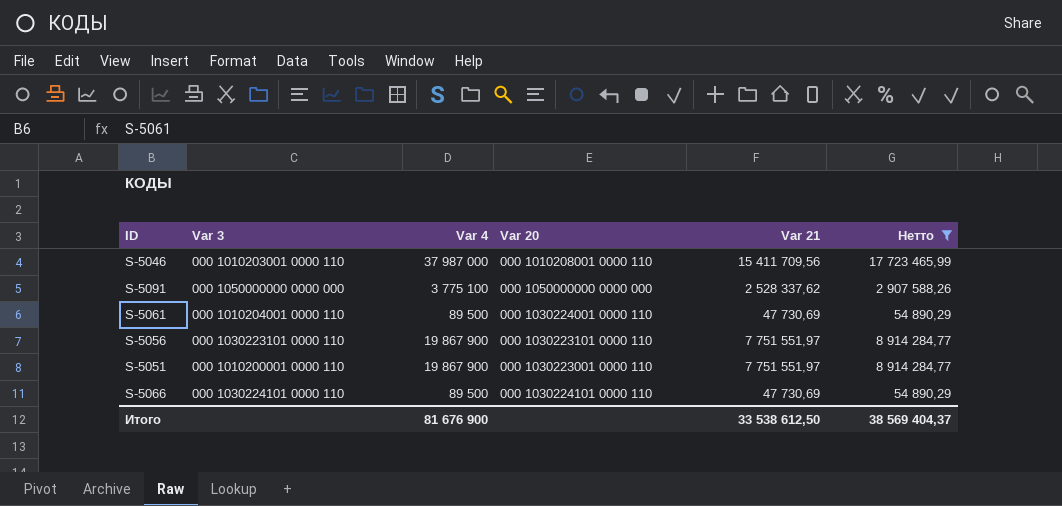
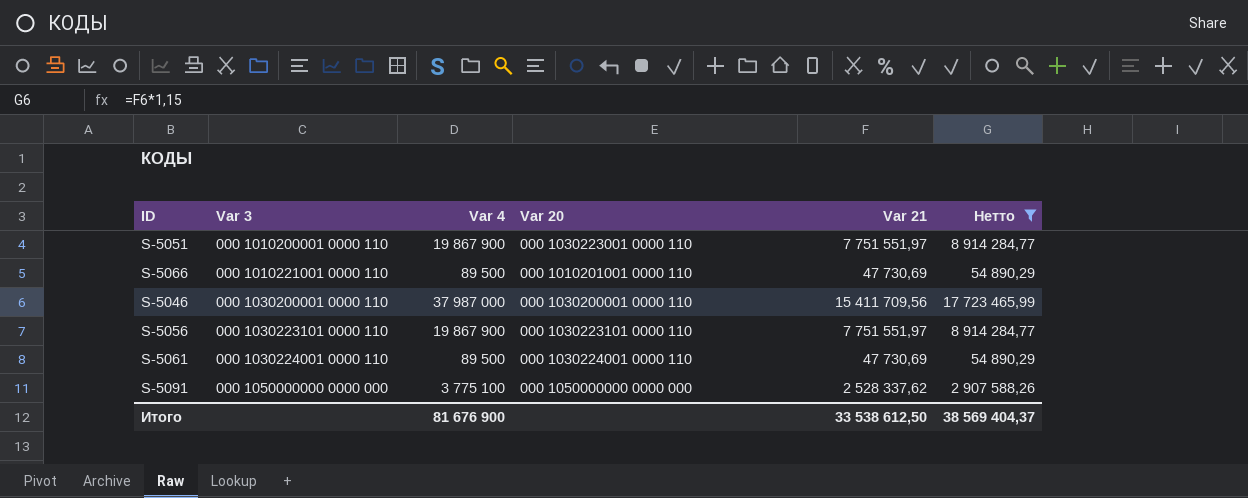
row order: none -> Var 3 ascending
S-5066 | Var 3: 000 1030224101 0000 110 -> 000 1010221001 0000 110
S-5066 | Var 20: 000 1030224101 0000 110 -> 000 1010201001 0000 110
S-5046 | Var 3: 000 1010203001 0000 110 -> 000 1030200001 0000 110
S-5046 | Var 20: 000 1010208001 0000 110 -> 000 1030200001 0000 110
S-5061 | Var 3: 000 1010204001 0000 110 -> 000 1030224001 0000 110

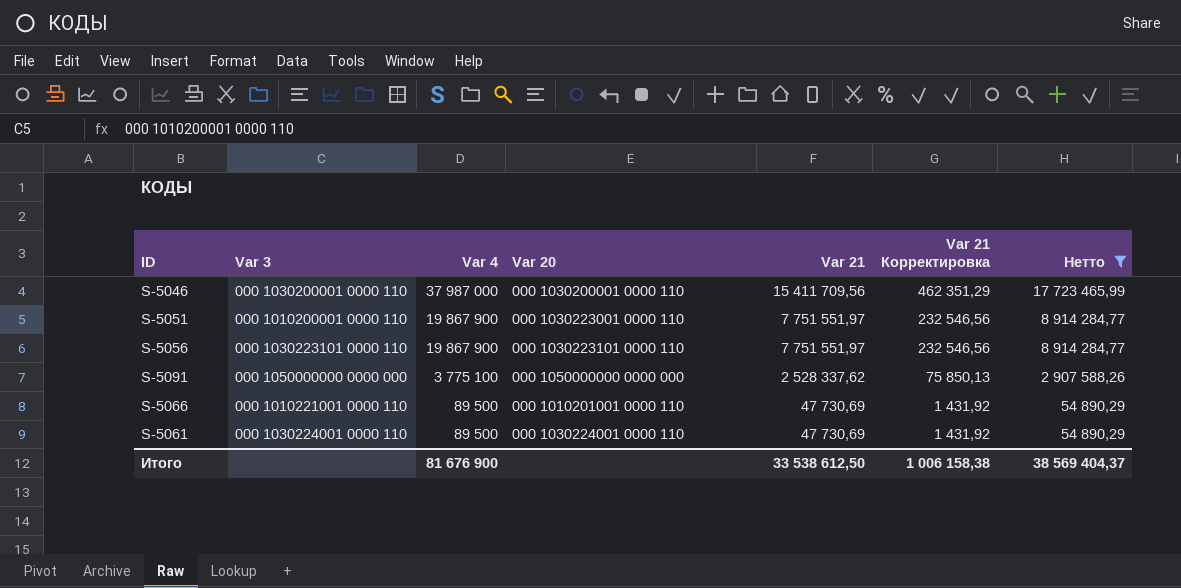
row order: Var 3 ascending -> Var 4 descending
column Var 21 Корректировка | formula: none -> [Var 21] * 0,03

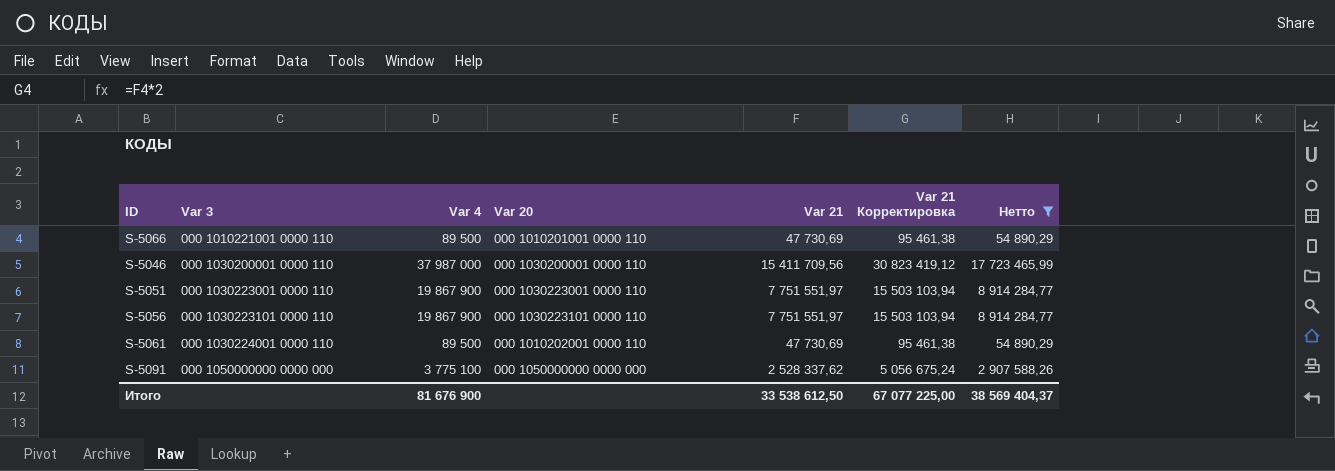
row order: Var 4 descending -> Var 3 ascending
column Var 21 Корректировка | formula: [Var 21] * 0,03 -> [Var 21] * 2
S-5051 | Var 3: 000 1010200001 0000 110 -> 000 1030223001 0000 110
S-5061 | Var 20: 000 1030224001 0000 110 -> 000 1010202001 0000 110
Итого | Var 21 Корректировка: 1 006 158,38 -> 67 077 225,00

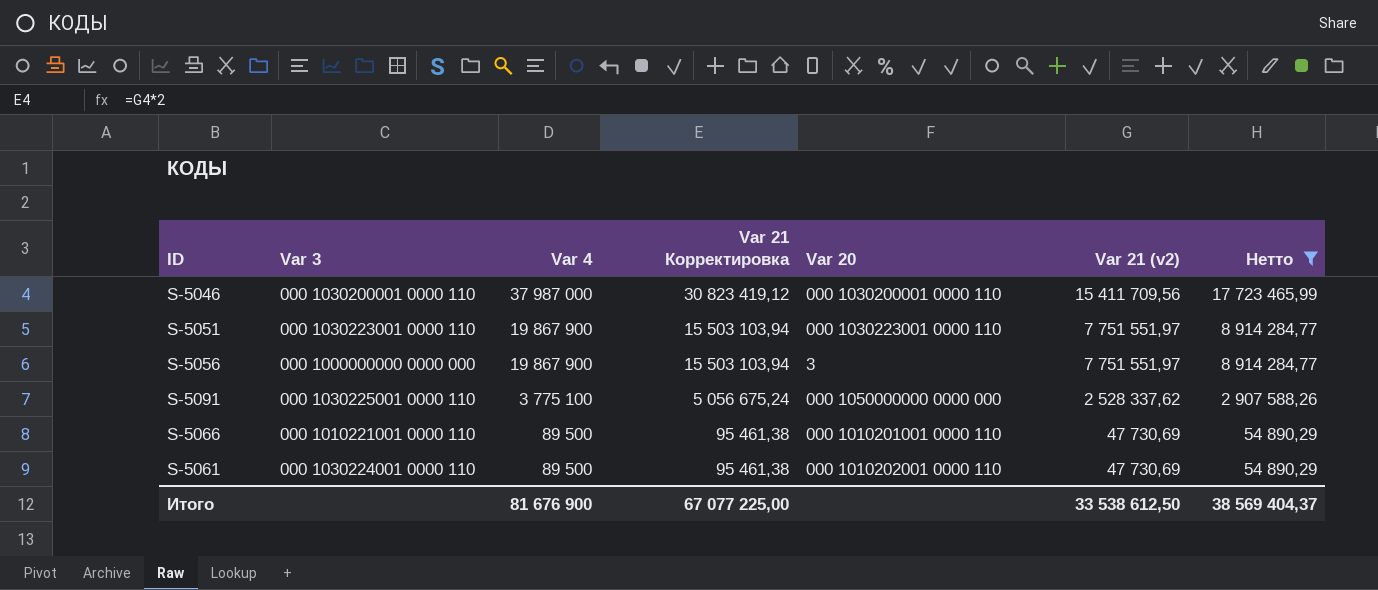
row order: Var 3 ascending -> Var 4 descending
column Var 21 Корректировка | position: 6 -> 4
column name: Var 21 -> Var 21 (v2)
S-5056 | Var 3: 000 1030223101 0000 110 -> 000 1000000000 0000 000
S-5056 | Var 20: 000 1030223101 0000 110 -> 3
S-5091 | Var 3: 000 1050000000 0000 000 -> 000 1030225001 0000 110

